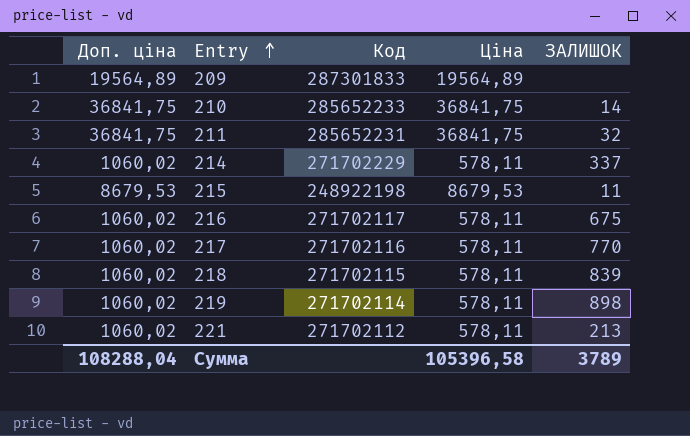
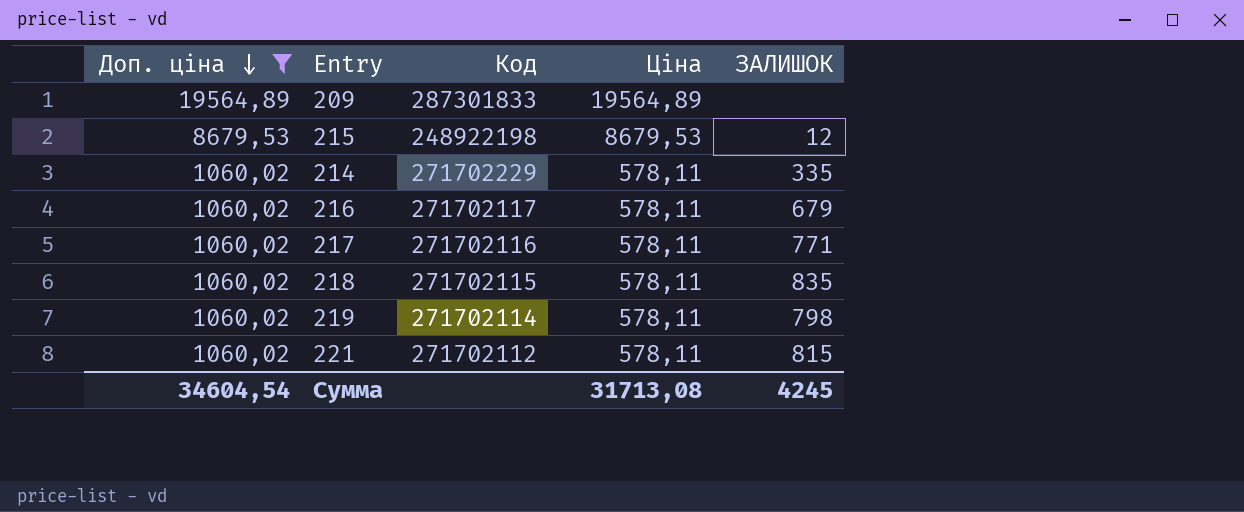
filter: none -> Доп. ціна != 36841,75
row order: Entry ascending -> Доп. ціна descending
215 | ЗАЛИШОК: 11 -> 12
214 | ЗАЛИШОК: 337 -> 335
216 | ЗАЛИШОК: 675 -> 679
217 | ЗАЛИШОК: 770 -> 771
218 | ЗАЛИШОК: 839 -> 835
219 | ЗАЛИШОК: 898 -> 798
221 | ЗАЛИШОК: 213 -> 815
Сумма | Доп. ціна: 108288,04 -> 34604,54
Сумма | Ціна: 105396,58 -> 31713,08
Сумма | ЗАЛИШОК: 3789 -> 4245

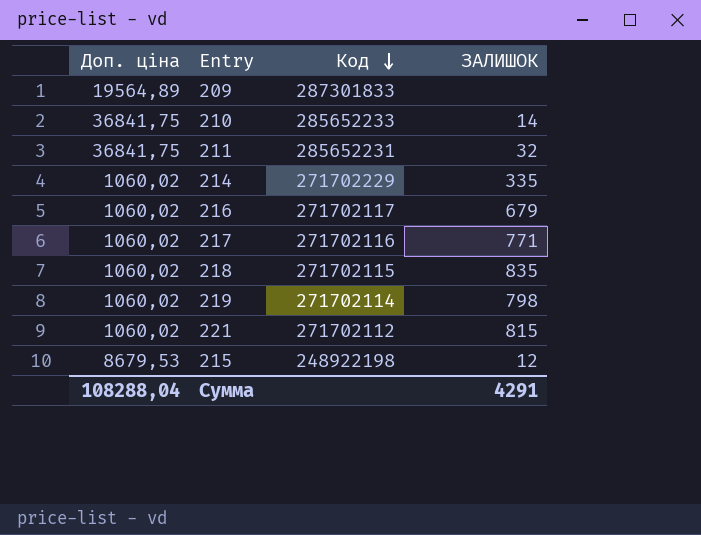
filter: Доп. ціна != 36841,75 -> none
row order: Доп. ціна descending -> Код descending
column Ціна | position: 4 -> none
Сумма | Доп. ціна: 34604,54 -> 108288,04
Сумма | ЗАЛИШОК: 4245 -> 4291

